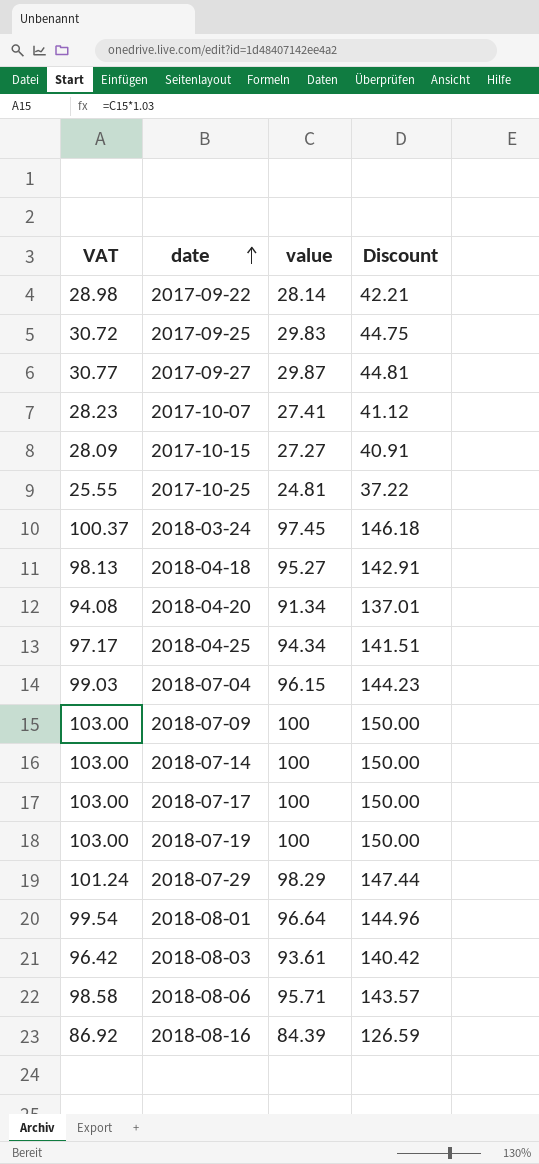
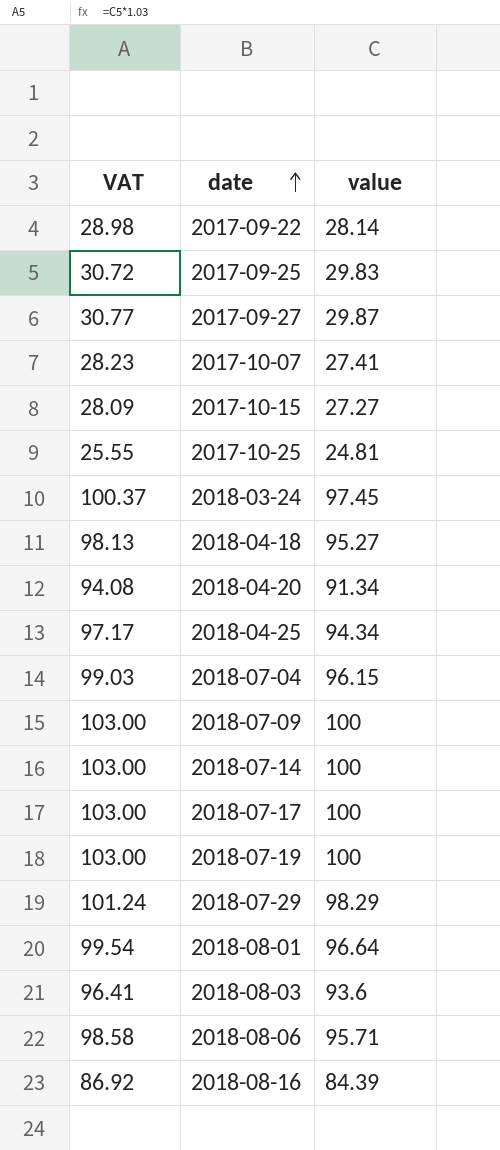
column Discount | formula: [value] * 1.5 -> none
2018-08-03 | VAT: 96.42 -> 96.41
2018-08-03 | value: 93.61 -> 93.6

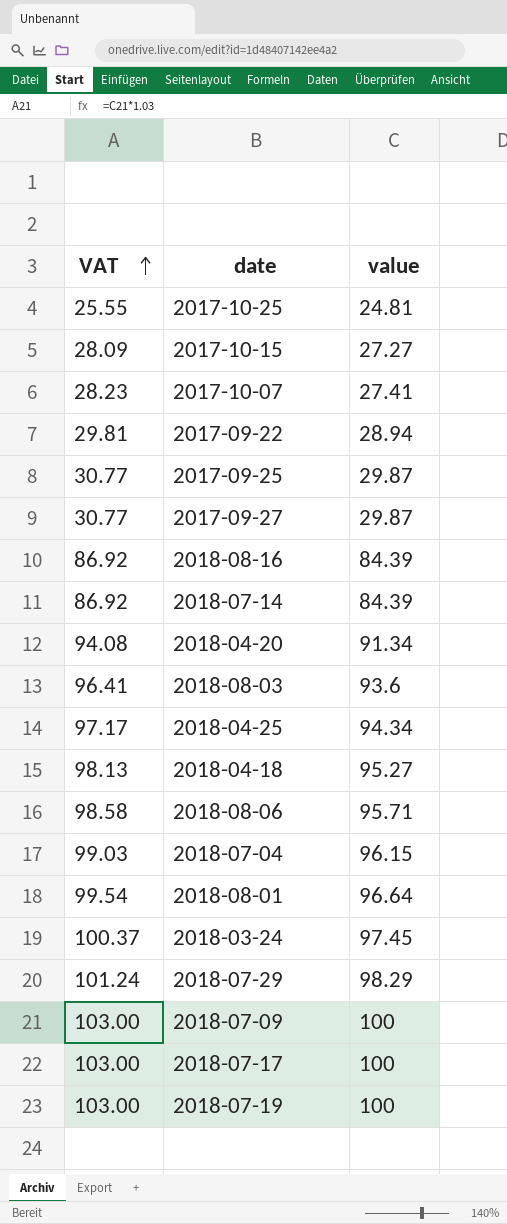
row order: date ascending -> VAT ascending
2017-09-22 | VAT: 28.98 -> 29.81
2017-09-22 | value: 28.14 -> 28.94
2017-09-25 | VAT: 30.72 -> 30.77
2017-09-25 | value: 29.83 -> 29.87
2018-07-14 | VAT: 103.00 -> 86.92
2018-07-14 | value: 100 -> 84.39

